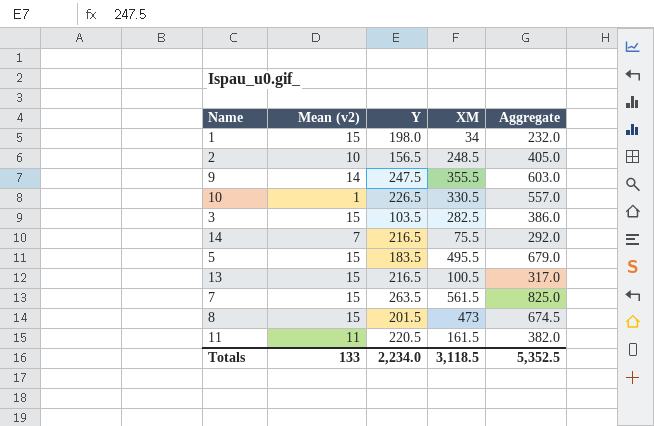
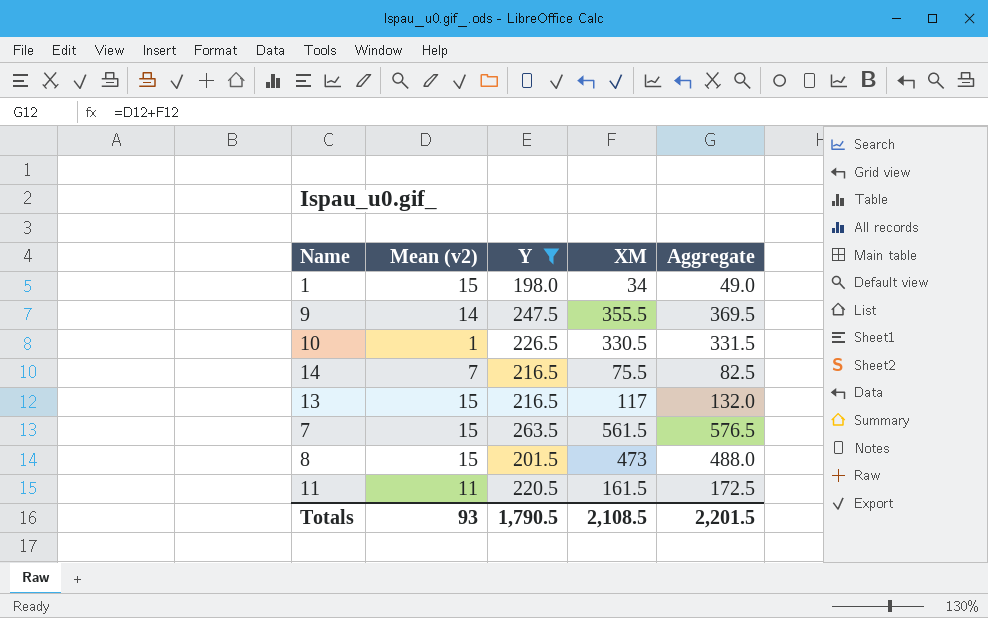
filter: none -> Y >= 198.0
column Aggregate | formula: [Y] + [XM] -> [Mean (v2)] + [XM]
13 | XM: 100.5 -> 117
Totals | Mean (v2): 133 -> 93
Totals | Y: 2,234.0 -> 1,790.5
Totals | XM: 3,118.5 -> 2,108.5
Totals | Aggregate: 5,352.5 -> 2,201.5

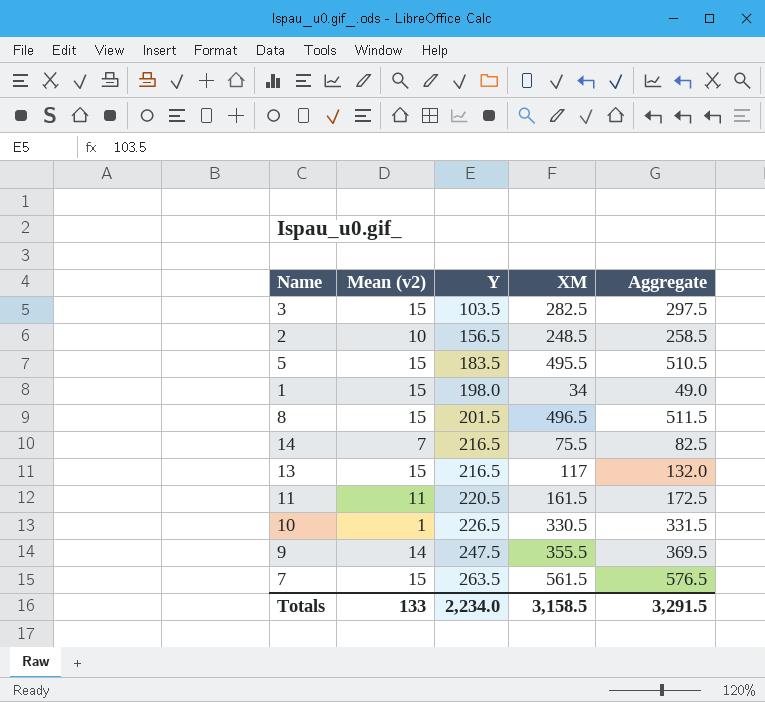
filter: Y >= 198.0 -> none
row order: none -> Y ascending
8 | XM: 473 -> 496.5
8 | Aggregate: 488.0 -> 511.5
Totals | Mean (v2): 93 -> 133
Totals | Y: 1,790.5 -> 2,234.0
Totals | XM: 2,108.5 -> 3,158.5
Totals | Aggregate: 2,201.5 -> 3,291.5

